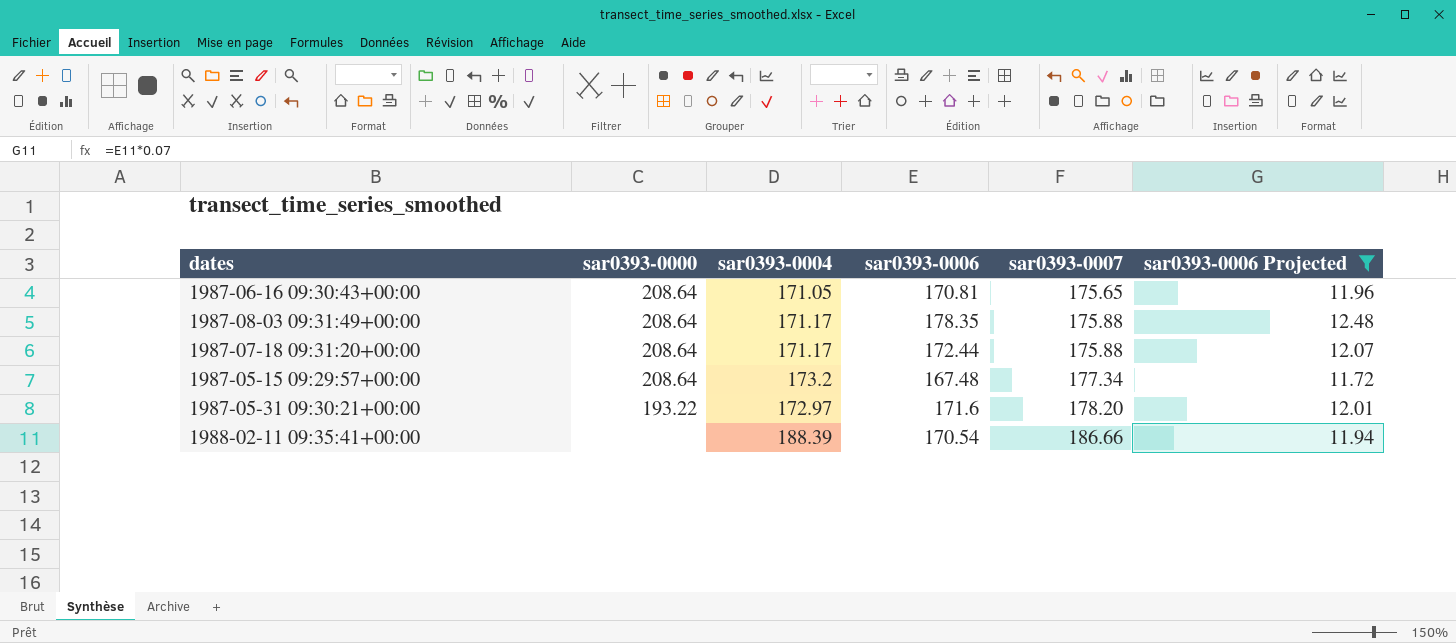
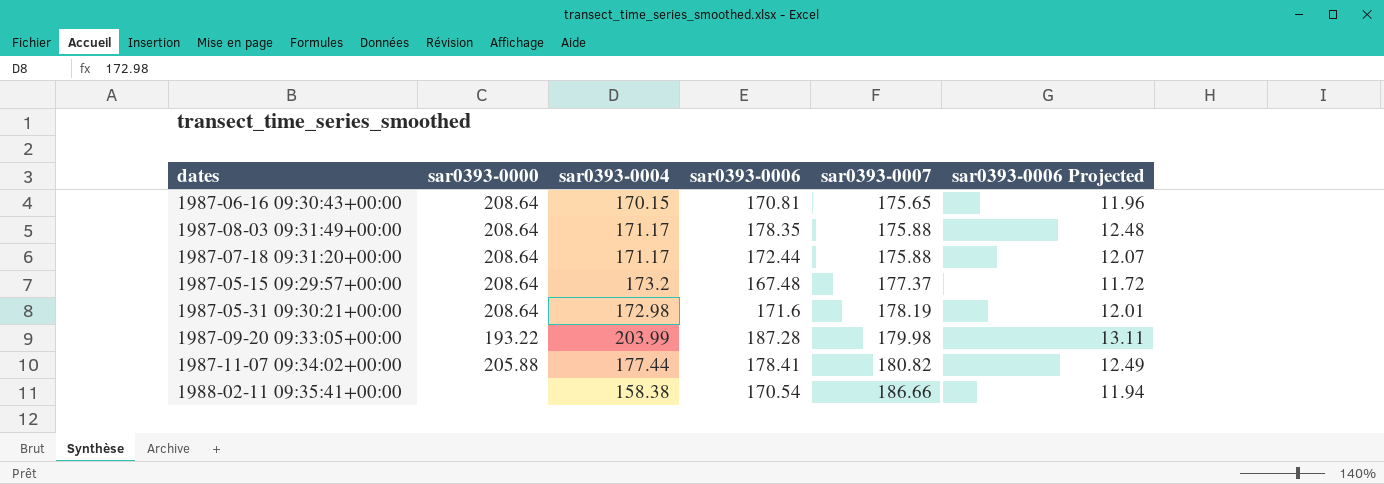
filter: sar0393-0006 Projected <= 12.48 -> none
1987-06-16 09:30:43+00:00 | sar0393-0004: 171.05 -> 170.15
1987-05-15 09:29:57+00:00 | sar0393-0007: 177.34 -> 177.37
1987-05-31 09:30:21+00:00 | sar0393-0000: 193.22 -> 208.64
1987-05-31 09:30:21+00:00 | sar0393-0004: 172.97 -> 172.98
1987-05-31 09:30:21+00:00 | sar0393-0007: 178.20 -> 178.19
1988-02-11 09:35:41+00:00 | sar0393-0004: 188.39 -> 158.38

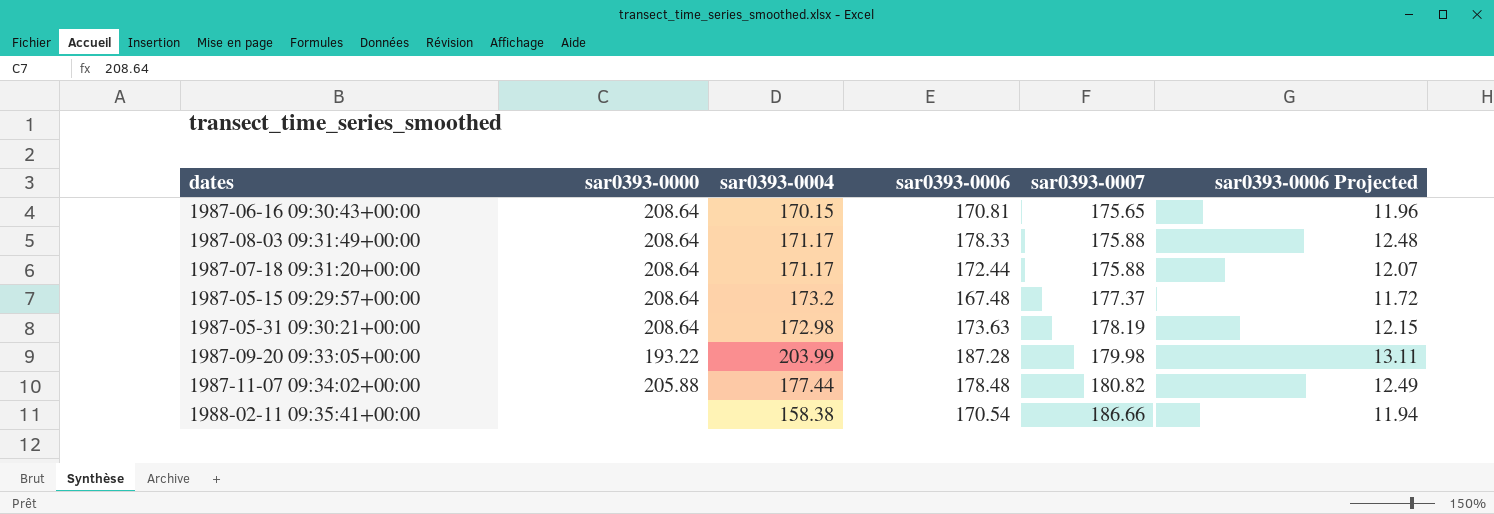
1987-08-03 09:31:49+00:00 | sar0393-0006: 178.35 -> 178.33
1987-05-31 09:30:21+00:00 | sar0393-0006: 171.6 -> 173.63
1987-05-31 09:30:21+00:00 | sar0393-0006 Projected: 12.01 -> 12.15
1987-11-07 09:34:02+00:00 | sar0393-0006: 178.41 -> 178.48

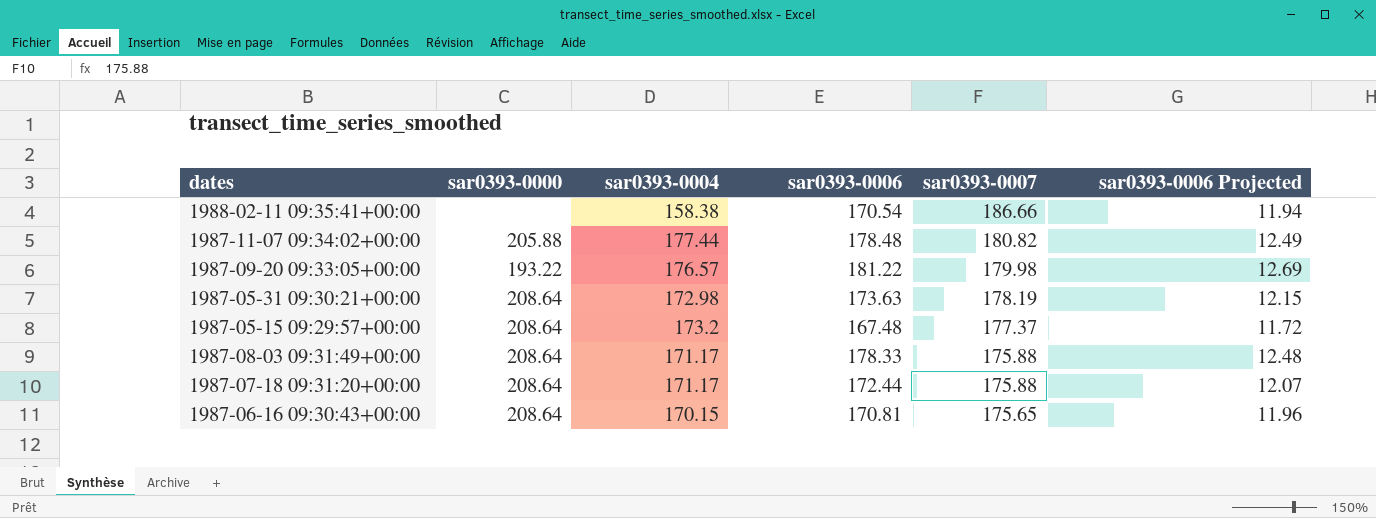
row order: sar0393-0007 ascending -> sar0393-0007 descending
1987-09-20 09:33:05+00:00 | sar0393-0004: 203.99 -> 176.57
1987-09-20 09:33:05+00:00 | sar0393-0006: 187.28 -> 181.22
1987-09-20 09:33:05+00:00 | sar0393-0006 Projected: 13.11 -> 12.69

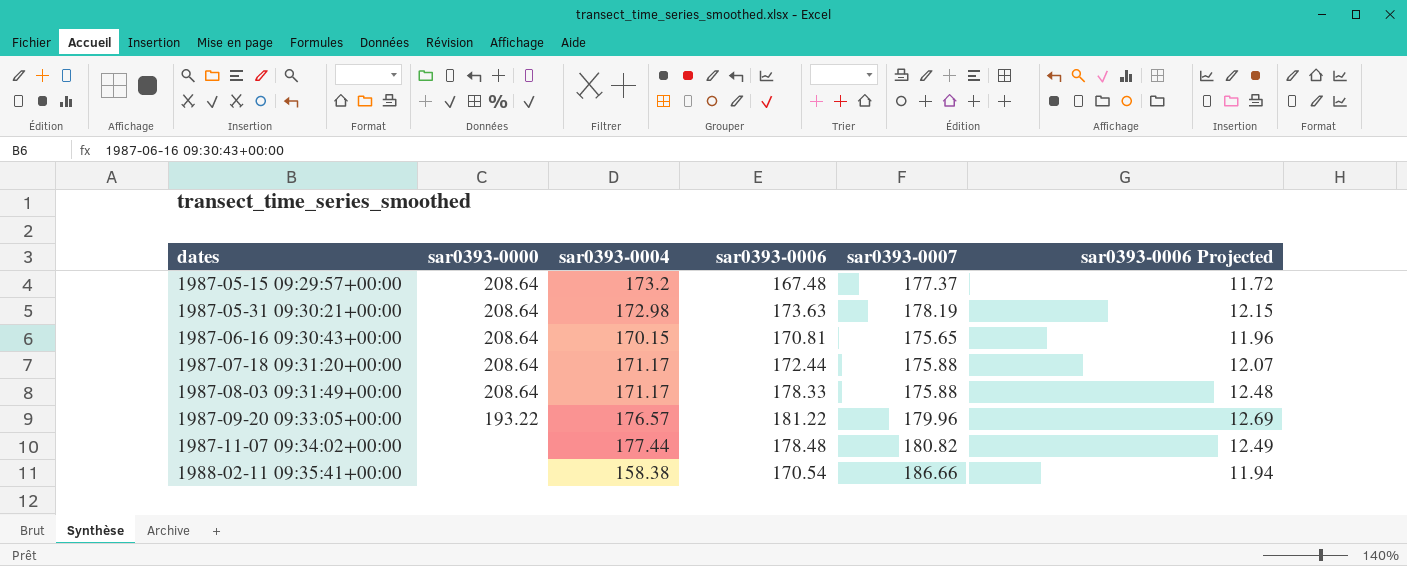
row order: sar0393-0007 descending -> dates ascending
1987-09-20 09:33:05+00:00 | sar0393-0007: 179.98 -> 179.96
1987-11-07 09:34:02+00:00 | sar0393-0000: 205.88 -> none

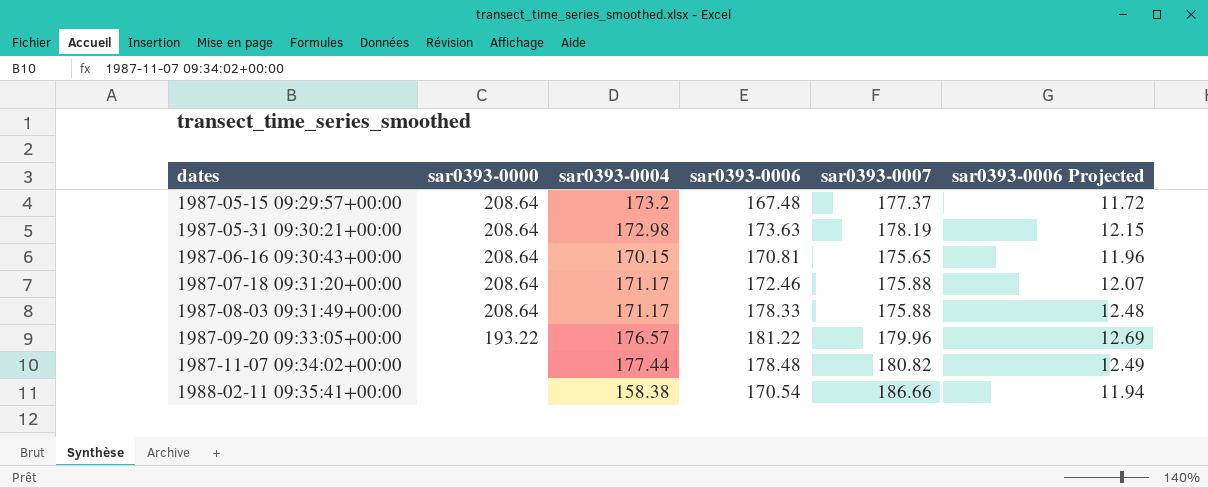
1987-07-18 09:31:20+00:00 | sar0393-0006: 172.44 -> 172.46

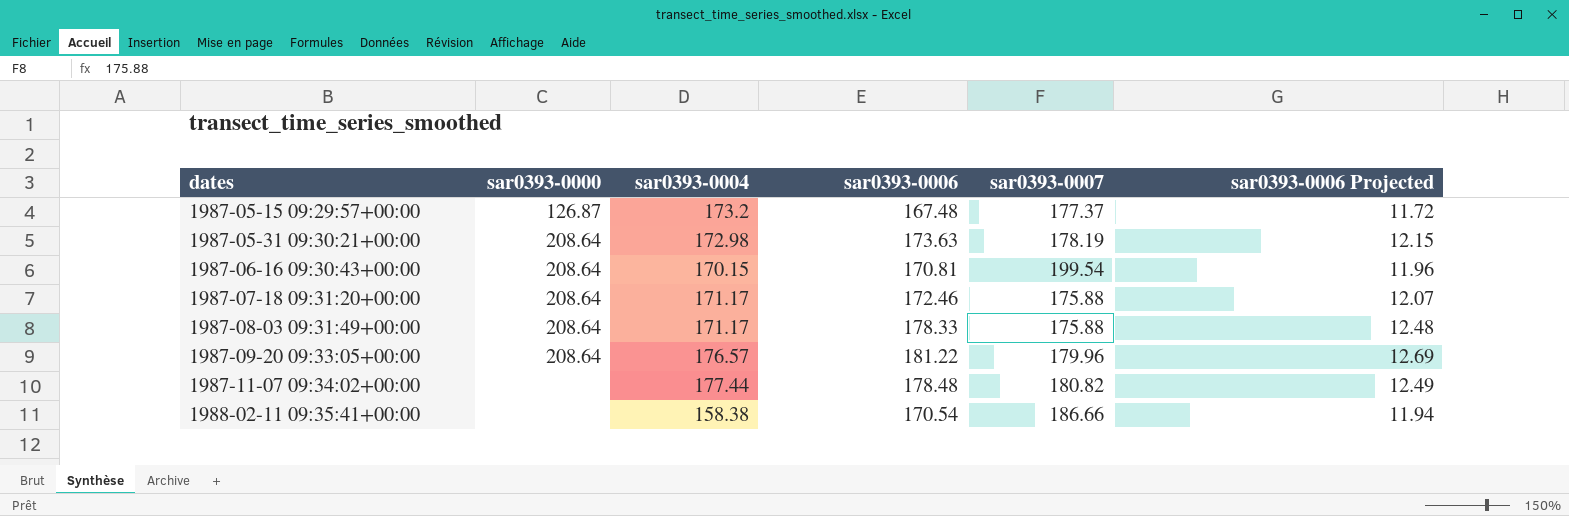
1987-05-15 09:29:57+00:00 | sar0393-0000: 208.64 -> 126.87
1987-06-16 09:30:43+00:00 | sar0393-0007: 175.65 -> 199.54
1987-09-20 09:33:05+00:00 | sar0393-0000: 193.22 -> 208.64

